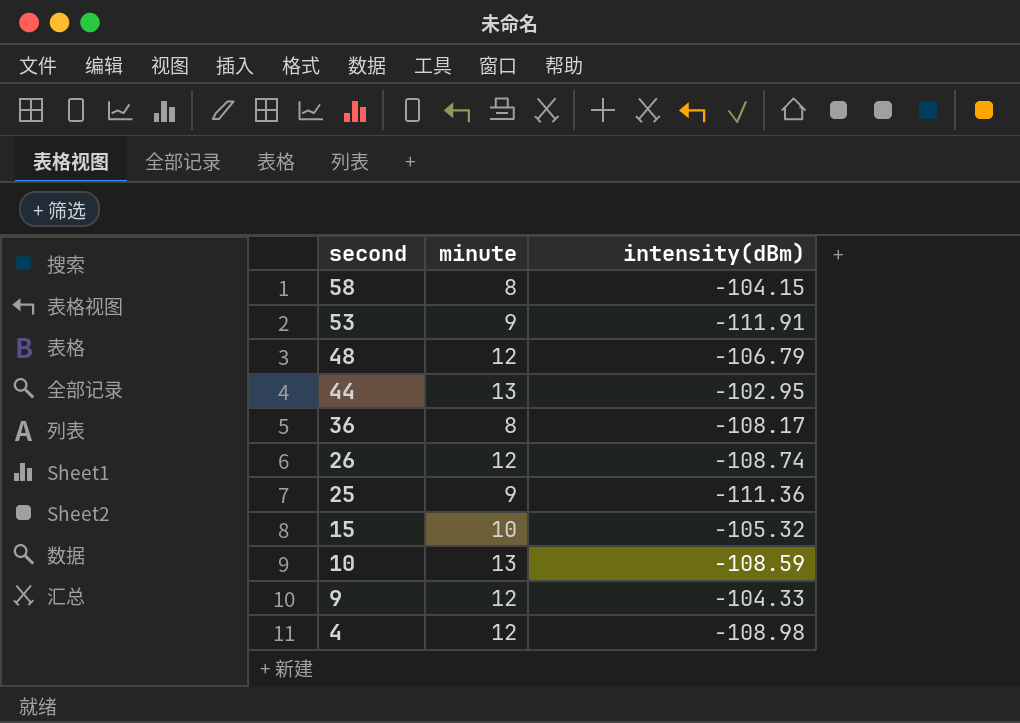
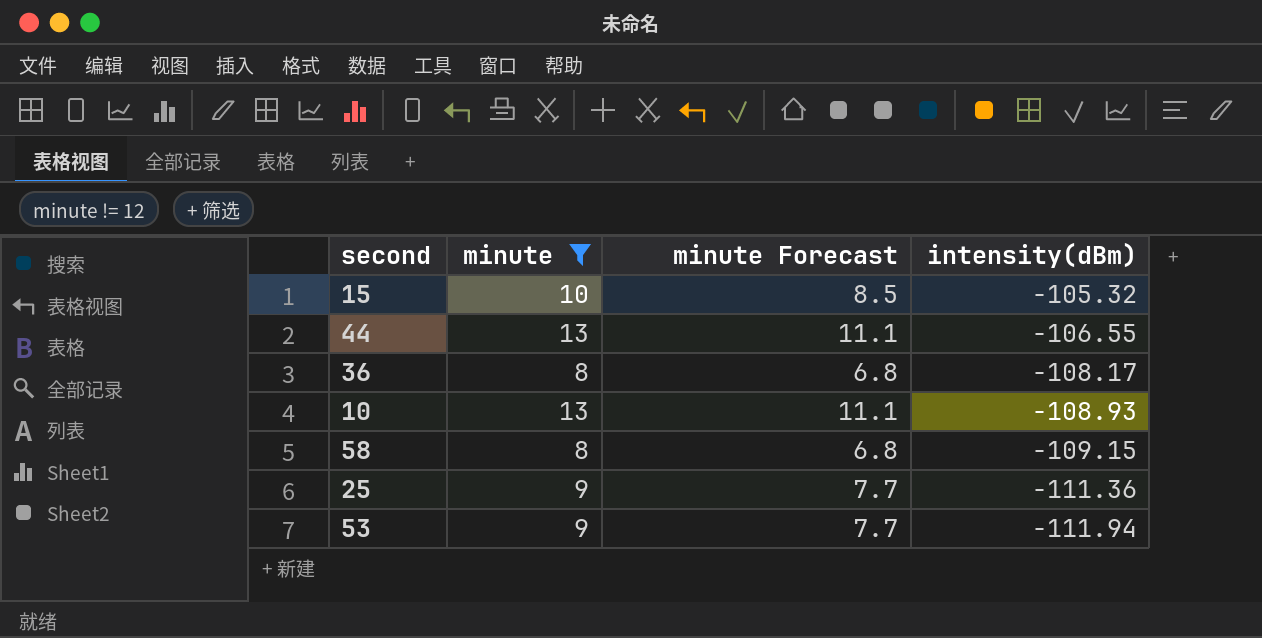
filter: none -> minute != 12
row order: second descending -> intensity(dBm) descending
column minute Forecast | formula: none -> [minute] * 0.85
44 | intensity(dBm): -102.95 -> -106.55
10 | intensity(dBm): -108.59 -> -108.93
58 | intensity(dBm): -104.15 -> -109.15
53 | intensity(dBm): -111.91 -> -111.94

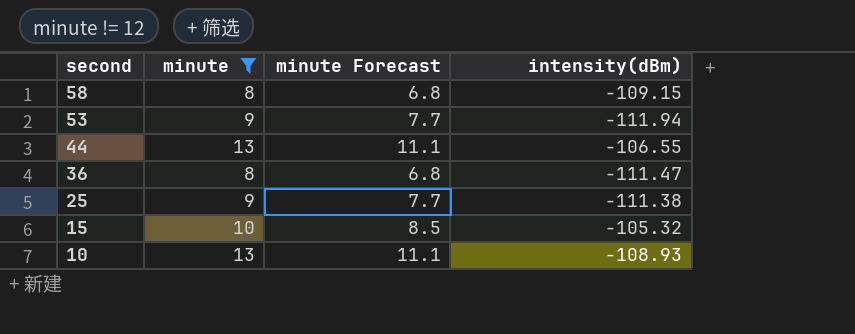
row order: intensity(dBm) descending -> second descending
36 | intensity(dBm): -108.17 -> -111.47
25 | intensity(dBm): -111.36 -> -111.38

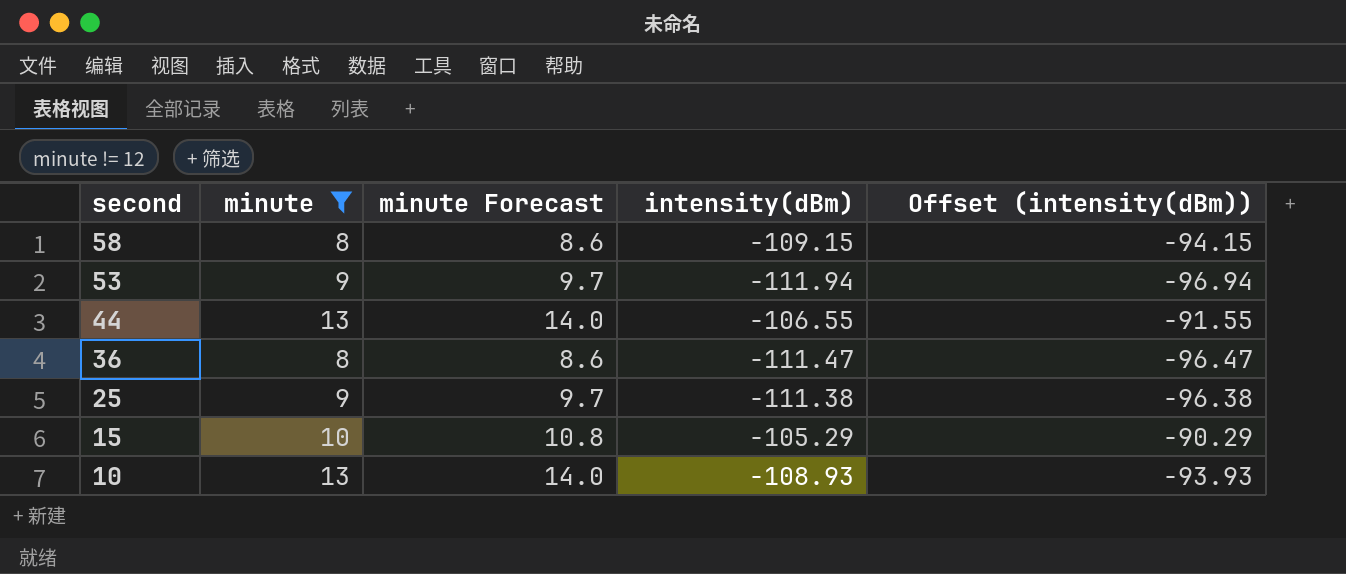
column minute Forecast | formula: [minute] * 0.85 -> [minute] * 1.08
column Offset (intensity(dBm)) | formula: none -> [intensity(dBm)] + 15
15 | intensity(dBm): -105.32 -> -105.29

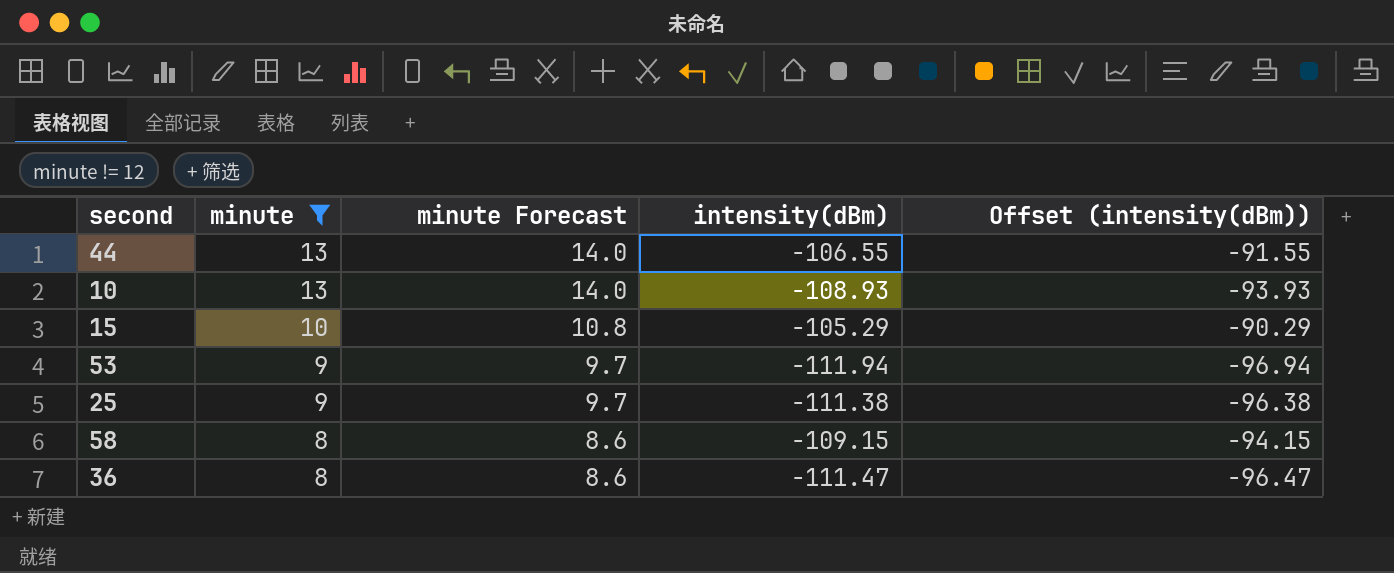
row order: second descending -> minute descending

